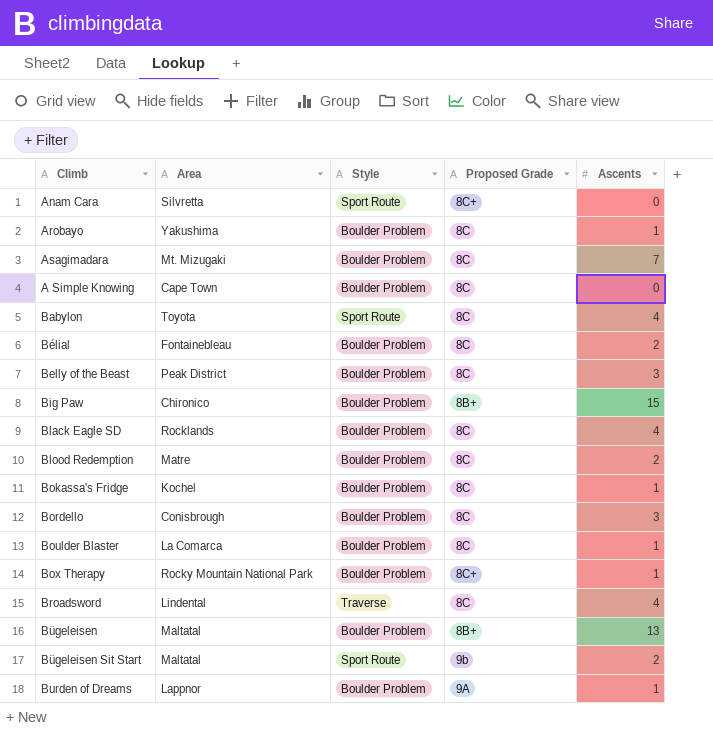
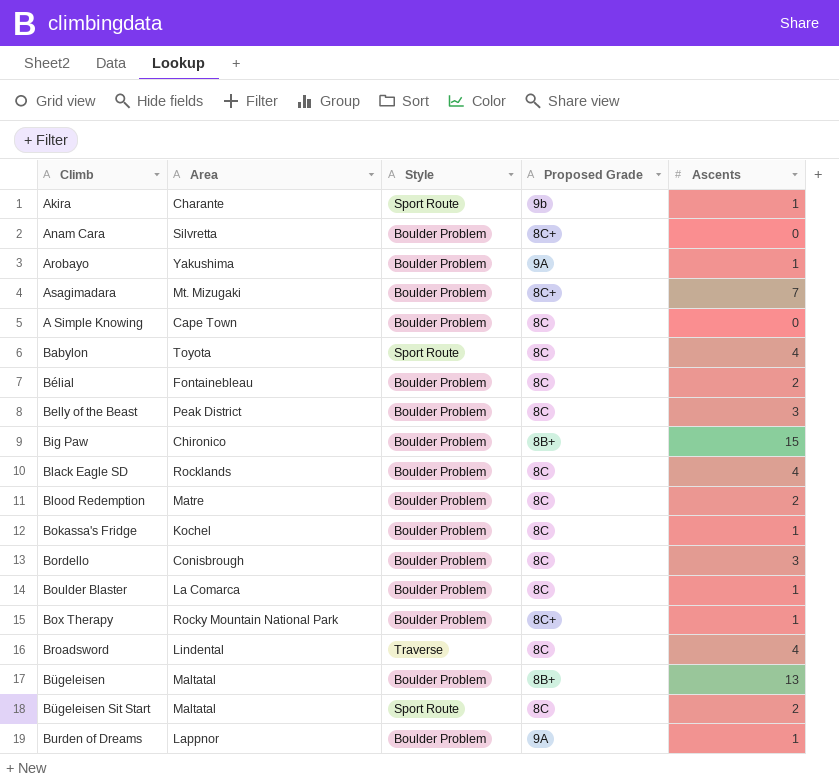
row Akira: none -> Charante | Sport Route | 9b | 1
Anam Cara | Style: Sport Route -> Boulder Problem
Arobayo | Proposed Grade: 8C -> 9A
Asagimadara | Proposed Grade: 8C -> 8C+
Bügeleisen Sit Start | Proposed Grade: 9b -> 8C

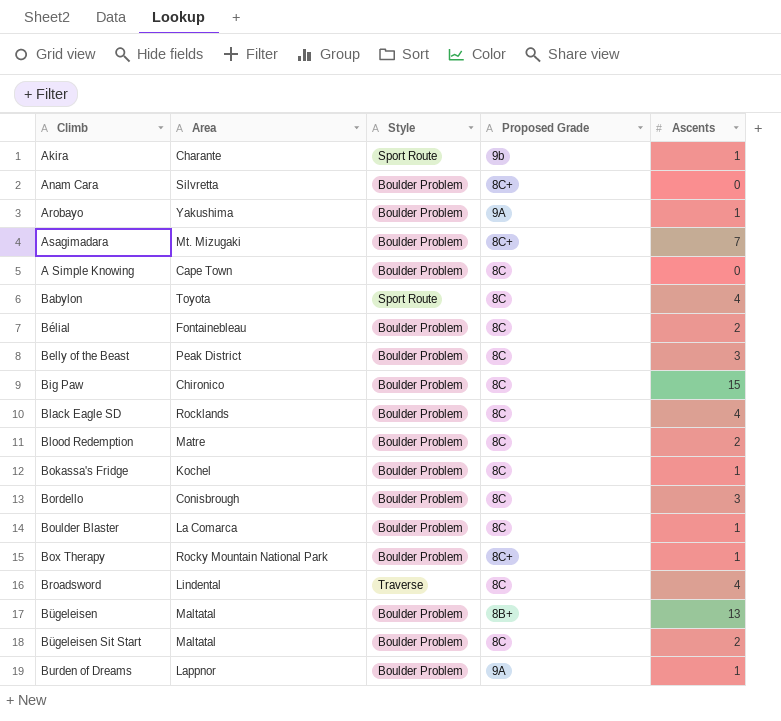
Big Paw | Proposed Grade: 8B+ -> 8C
Bügeleisen Sit Start | Style: Sport Route -> Boulder Problem

